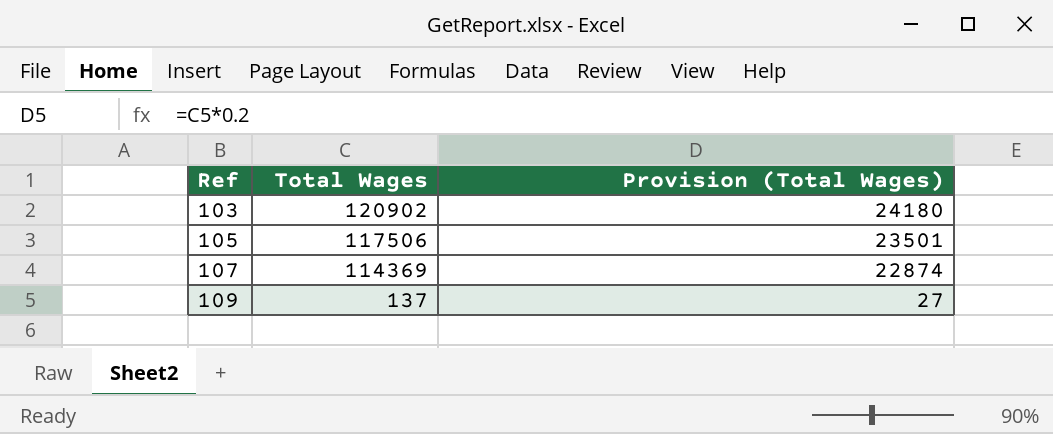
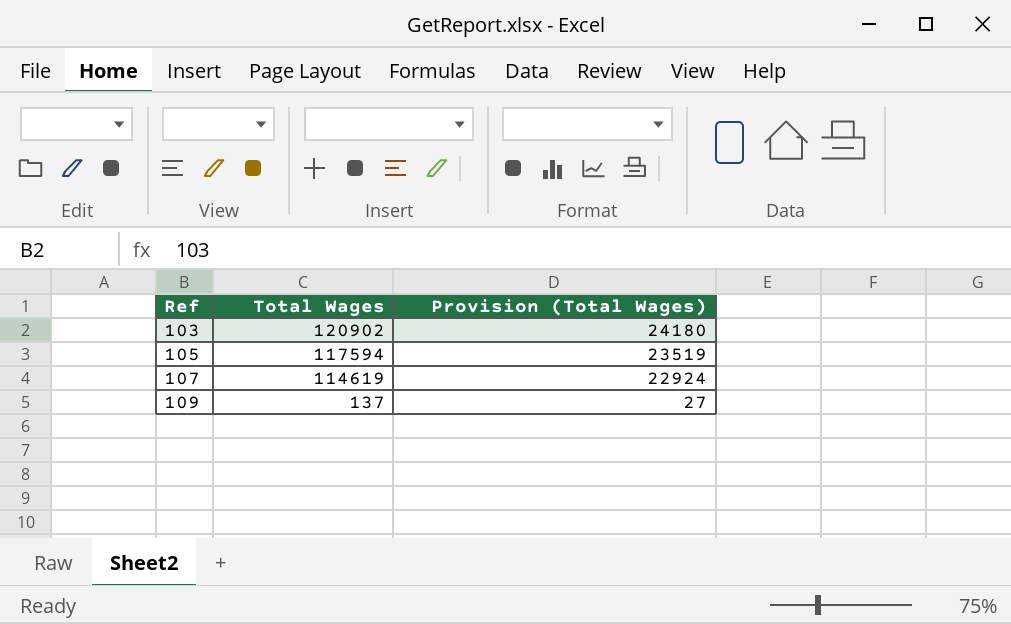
105 | Total Wages: 117506 -> 117594
105 | Provision (Total Wages): 23501 -> 23519
107 | Total Wages: 114369 -> 114619
107 | Provision (Total Wages): 22874 -> 22924

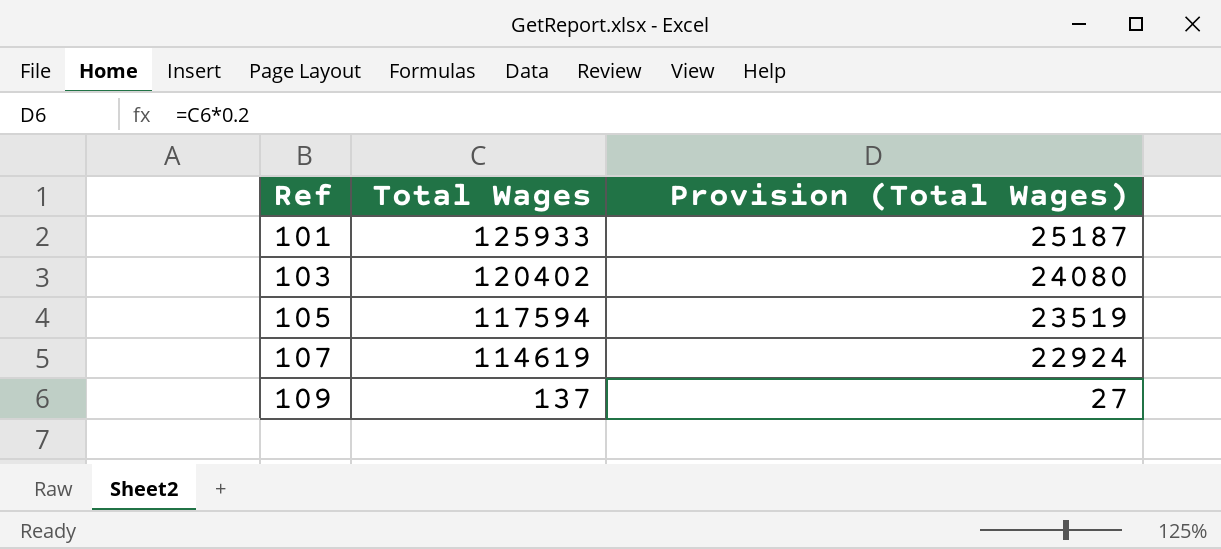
row 101: none -> 125933 | 25187
103 | Total Wages: 120902 -> 120402
103 | Provision (Total Wages): 24180 -> 24080

